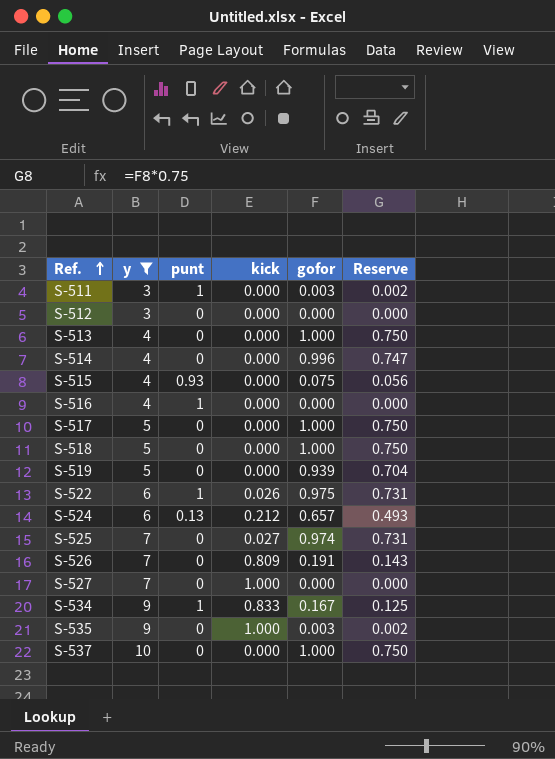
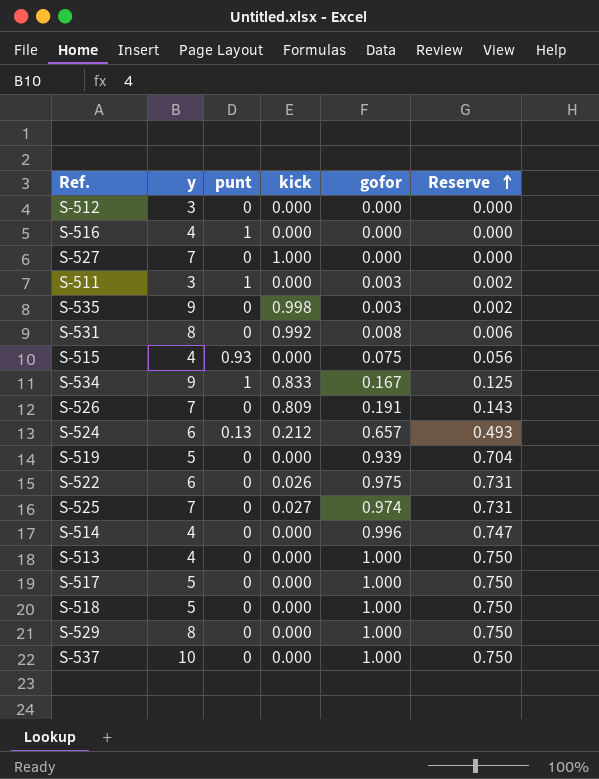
filter: y != 8 -> none
row order: Ref. ascending -> Reserve ascending
S-535 | kick: 1.000 -> 0.998
S-522 | punt: 1 -> 0

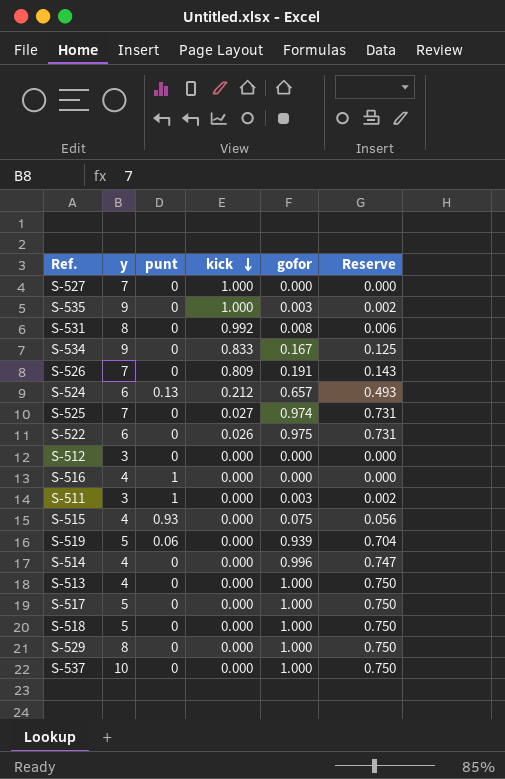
row order: Reserve ascending -> kick descending
S-535 | kick: 0.998 -> 1.000
S-534 | punt: 1 -> 0
S-519 | punt: 0 -> 0.06

